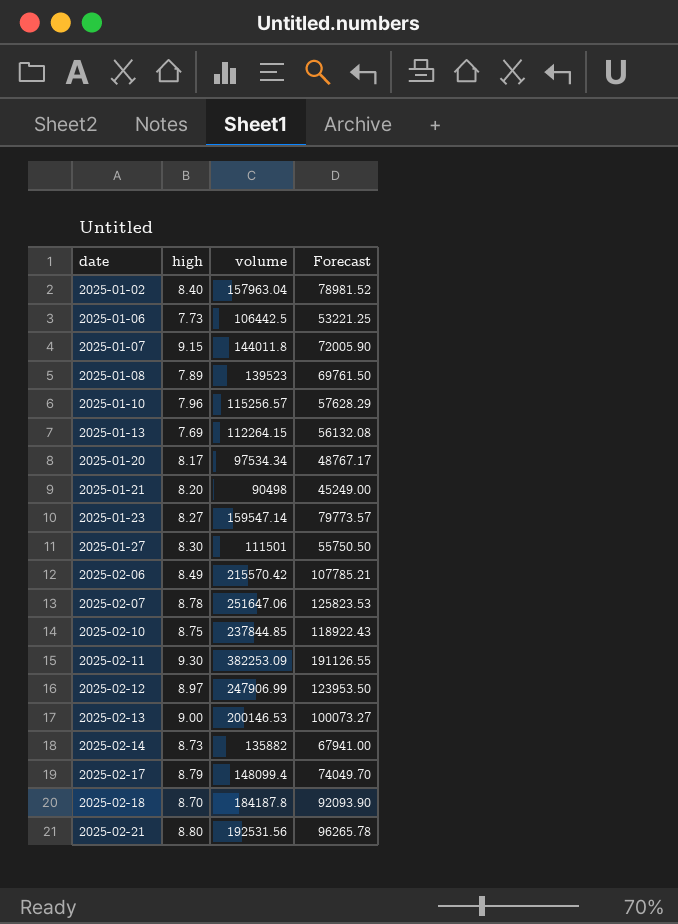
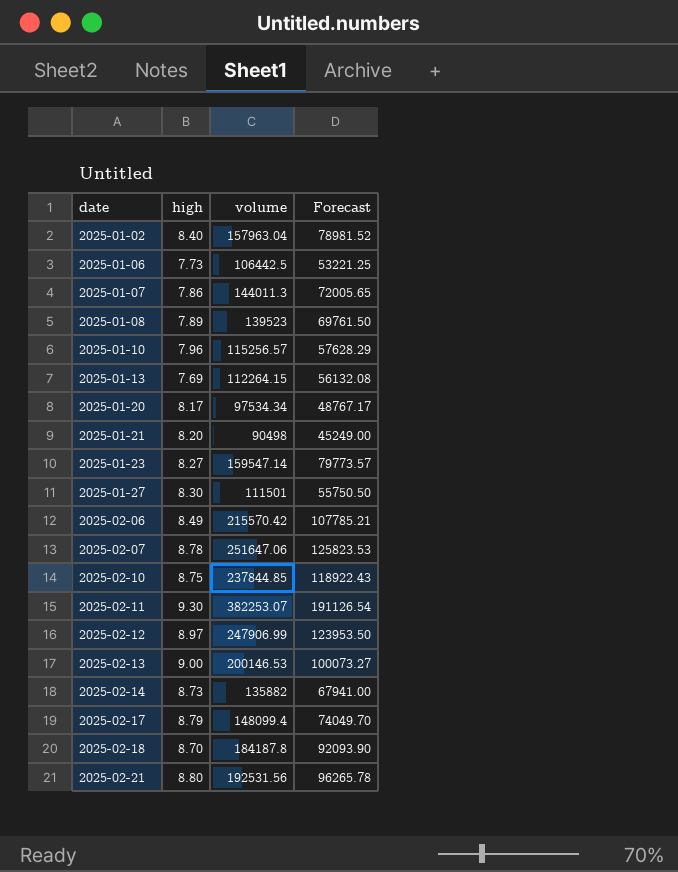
2025-01-07 | high: 9.15 -> 7.86
2025-01-07 | volume: 144011.8 -> 144011.3
2025-01-07 | Forecast: 72005.90 -> 72005.65
2025-02-11 | volume: 382253.09 -> 382253.07
2025-02-11 | Forecast: 191126.55 -> 191126.54

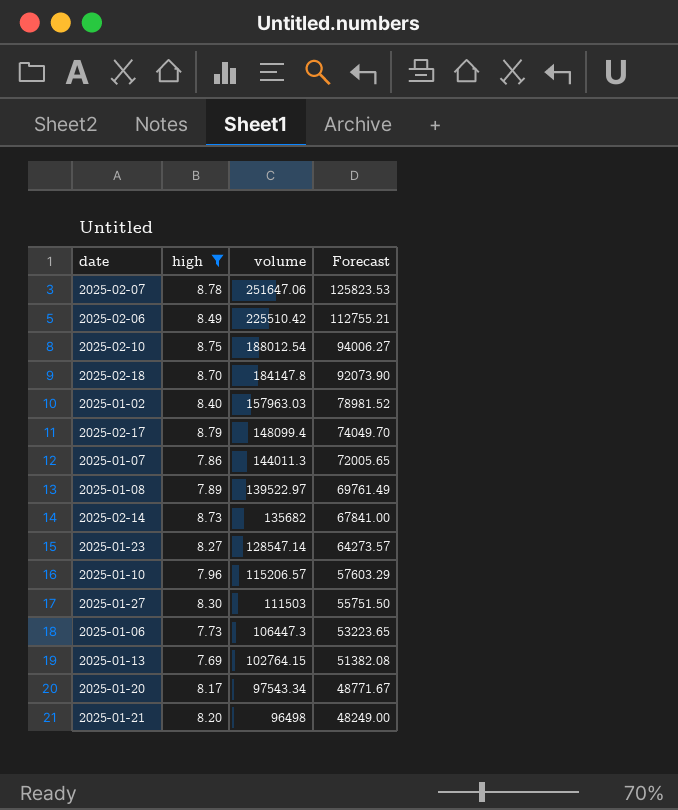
filter: none -> high <= 8.79
row order: date ascending -> volume descending
2025-02-06 | volume: 215570.42 -> 225510.42
2025-02-06 | Forecast: 107785.21 -> 112755.21
2025-02-10 | volume: 237844.85 -> 188012.54
2025-02-10 | Forecast: 118922.43 -> 94006.27
2025-02-18 | volume: 184187.8 -> 184147.8
2025-02-18 | Forecast: 92093.90 -> 92073.90
2025-01-02 | volume: 157963.04 -> 157963.03
2025-01-08 | volume: 139523 -> 139522.97
2025-01-08 | Forecast: 69761.50 -> 69761.49
2025-02-14 | volume: 135882 -> 135682
2025-02-14 | Forecast: 67941.00 -> 67841.00
2025-01-23 | volume: 159547.14 -> 128547.14
2025-01-23 | Forecast: 79773.57 -> 64273.57
2025-01-10 | volume: 115256.57 -> 115206.57
2025-01-10 | Forecast: 57628.29 -> 57603.29
2025-01-27 | volume: 111501 -> 111503
2025-01-27 | Forecast: 55750.50 -> 55751.50
2025-01-06 | volume: 106442.5 -> 106447.3
2025-01-06 | Forecast: 53221.25 -> 53223.65
2025-01-13 | volume: 112264.15 -> 102764.15
2025-01-13 | Forecast: 56132.08 -> 51382.08
2025-01-20 | volume: 97534.34 -> 97543.34
2025-01-20 | Forecast: 48767.17 -> 48771.67
2025-01-21 | volume: 90498 -> 96498
2025-01-21 | Forecast: 45249.00 -> 48249.00

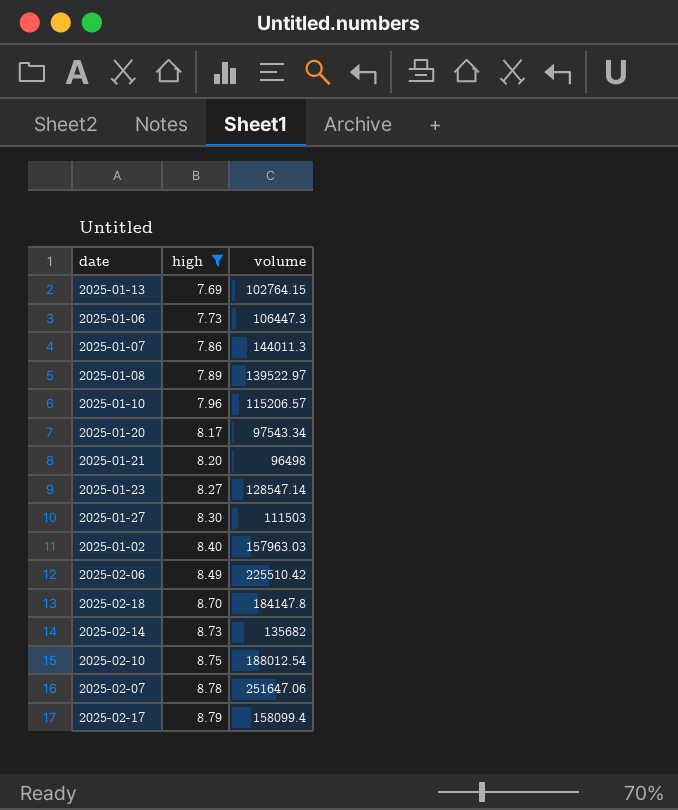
row order: volume descending -> high ascending
column Forecast | formula: [volume] * 0.5 -> none
2025-02-17 | volume: 148099.4 -> 158099.4

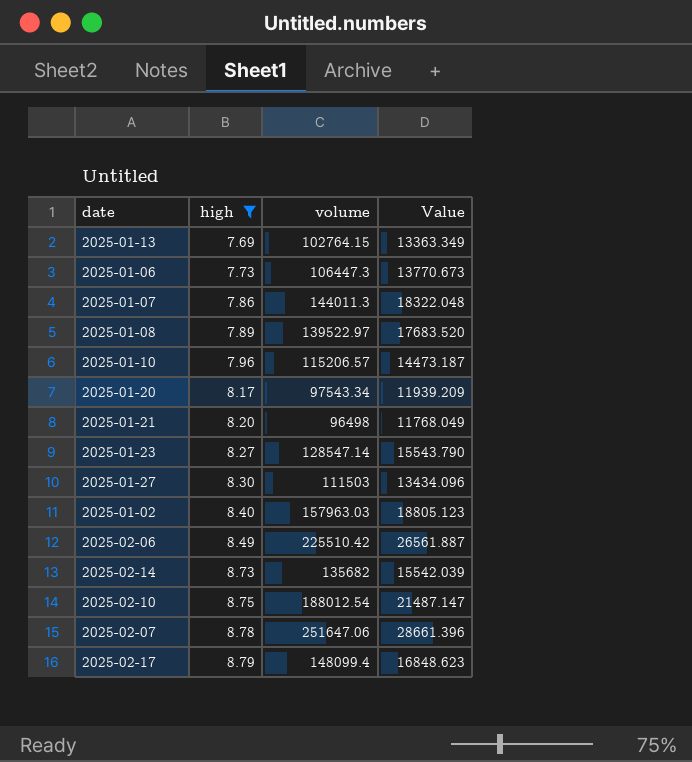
column Value | formula: none -> [volume] / [high]
row 2025-02-18: 8.70 | 184147.8 -> none
2025-02-17 | volume: 158099.4 -> 148099.4

